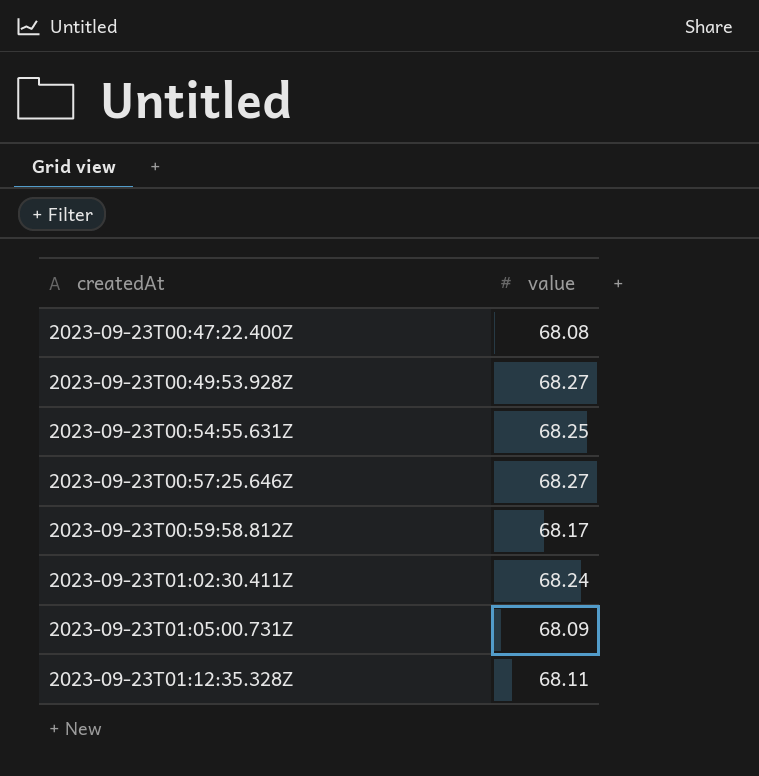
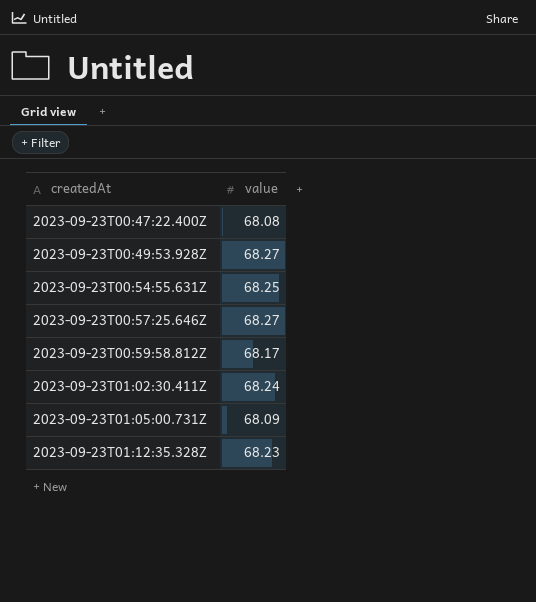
2023-09-23T01:12:35.328Z | value: 68.11 -> 68.23

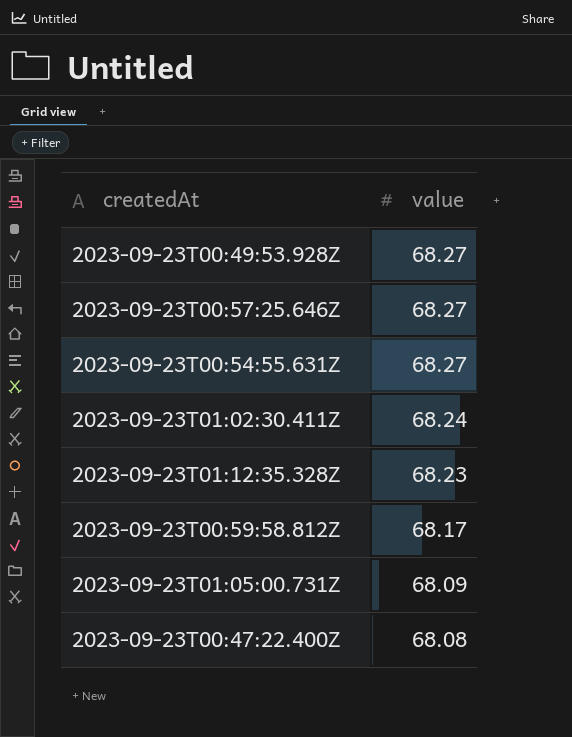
row order: createdAt ascending -> value descending
2023-09-23T00:54:55.631Z | value: 68.25 -> 68.27

